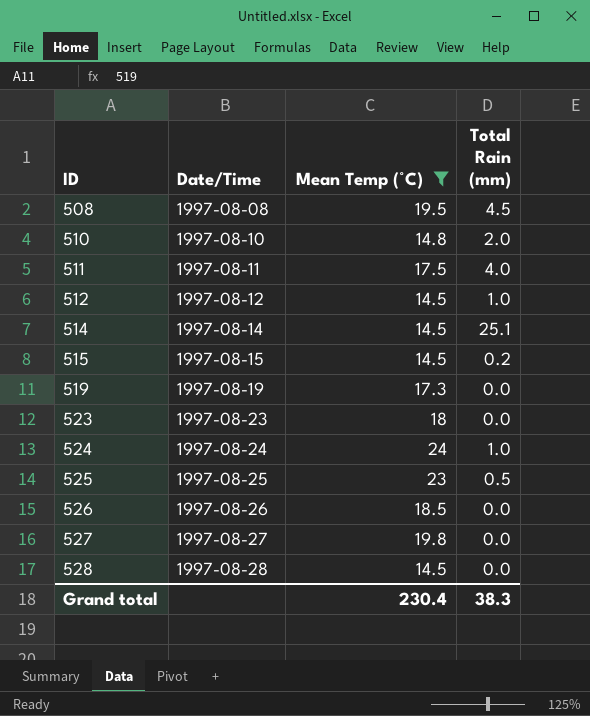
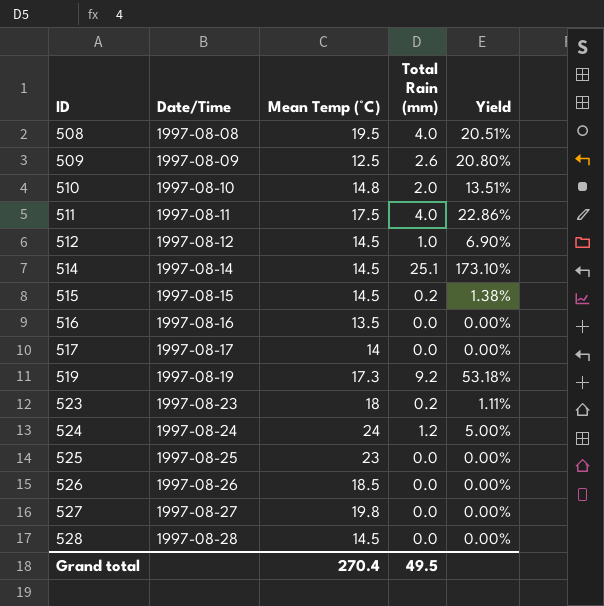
filter: Mean Temp (°C) >= 14.5 -> none
column Yield | formula: none -> [Total Rain (mm)] / [Mean Temp (°C)]
508 | Total Rain (mm): 4.5 -> 4.0
519 | Total Rain (mm): 0.0 -> 9.2
523 | Total Rain (mm): 0.0 -> 0.2
524 | Total Rain (mm): 1.0 -> 1.2
525 | Total Rain (mm): 0.5 -> 0.0
Grand total | Mean Temp (°C): 230.4 -> 270.4
Grand total | Total Rain (mm): 38.3 -> 49.5

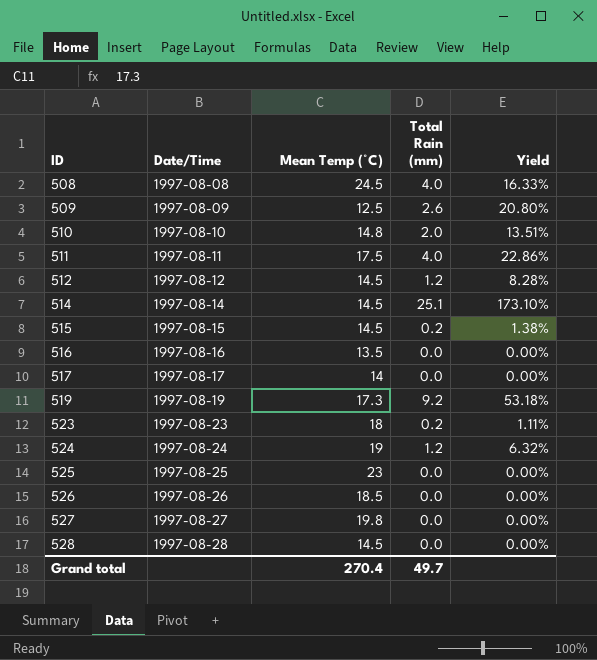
508 | Mean Temp (°C): 19.5 -> 24.5
508 | Yield: 20.51% -> 16.33%
512 | Total Rain (mm): 1.0 -> 1.2
512 | Yield: 6.90% -> 8.28%
524 | Mean Temp (°C): 24 -> 19
524 | Yield: 5.00% -> 6.32%
Grand total | Total Rain (mm): 49.5 -> 49.7

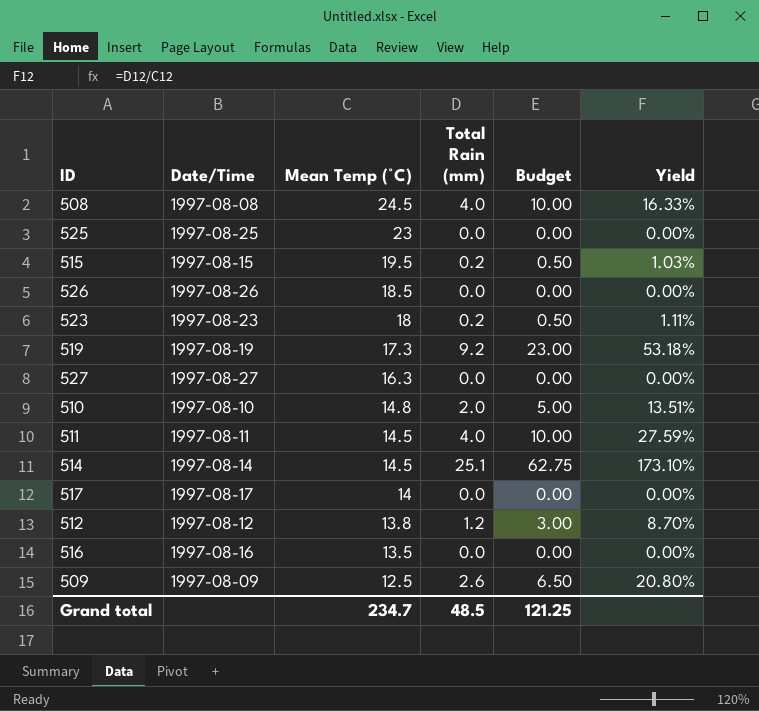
row order: ID ascending -> Mean Temp (°C) descending
column Budget | formula: none -> [Total Rain (mm)] * 2.5
row 524: 1997-08-24 | 19 | 1.2 | 6.32% -> none
row 528: 1997-08-28 | 14.5 | 0.0 | 0.00% -> none
515 | Mean Temp (°C): 14.5 -> 19.5
515 | Yield: 1.38% -> 1.03%
527 | Mean Temp (°C): 19.8 -> 16.3
511 | Mean Temp (°C): 17.5 -> 14.5
511 | Yield: 22.86% -> 27.59%
512 | Mean Temp (°C): 14.5 -> 13.8
512 | Yield: 8.28% -> 8.70%
Grand total | Mean Temp (°C): 270.4 -> 234.7
Grand total | Total Rain (mm): 49.7 -> 48.5

